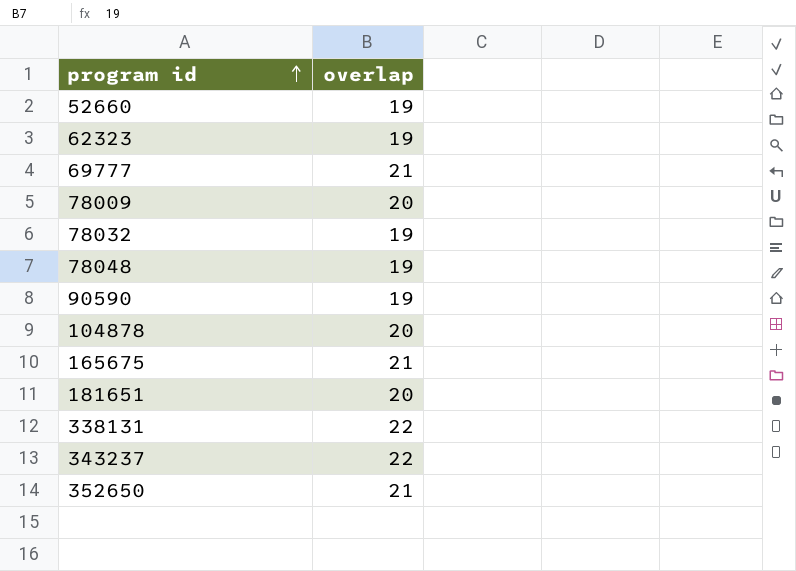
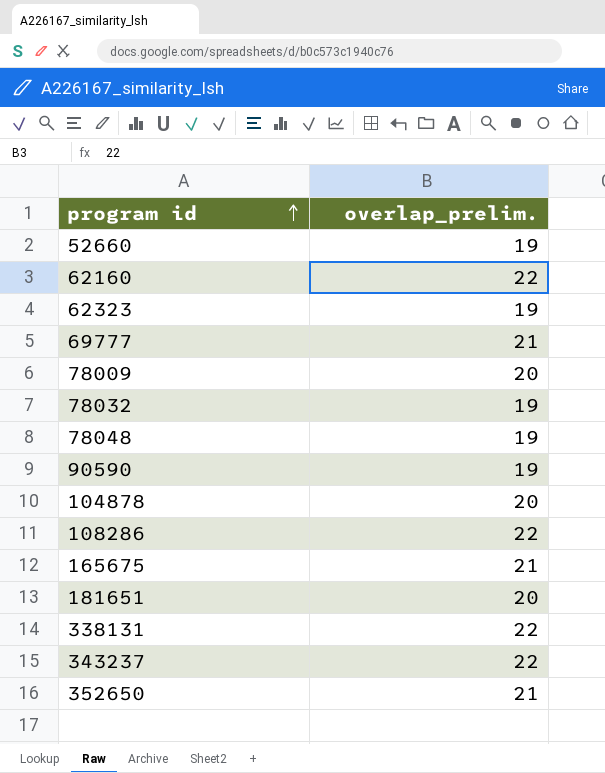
column name: overlap -> overlap_prelim.
row 62160: none -> 22
row 108286: none -> 22

